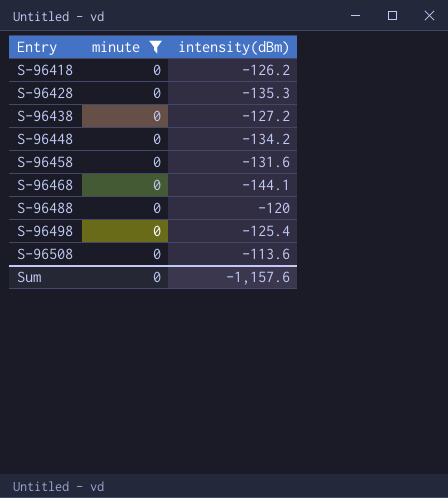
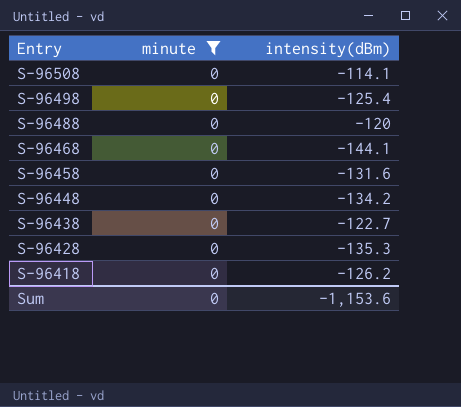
row order: Entry ascending -> Entry descending
S-96508 | intensity(dBm): -113.6 -> -114.1
S-96438 | intensity(dBm): -127.2 -> -122.7
Sum | intensity(dBm): -1,157.6 -> -1,153.6

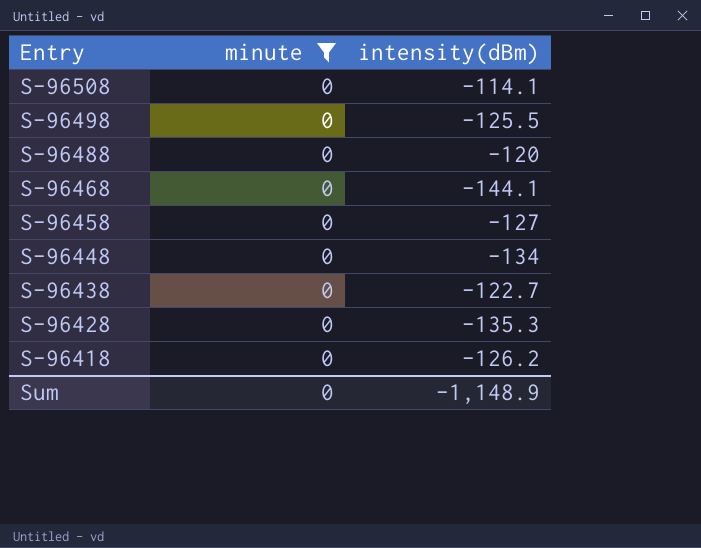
S-96498 | intensity(dBm): -125.4 -> -125.5
S-96458 | intensity(dBm): -131.6 -> -127
S-96448 | intensity(dBm): -134.2 -> -134
Sum | intensity(dBm): -1,153.6 -> -1,148.9

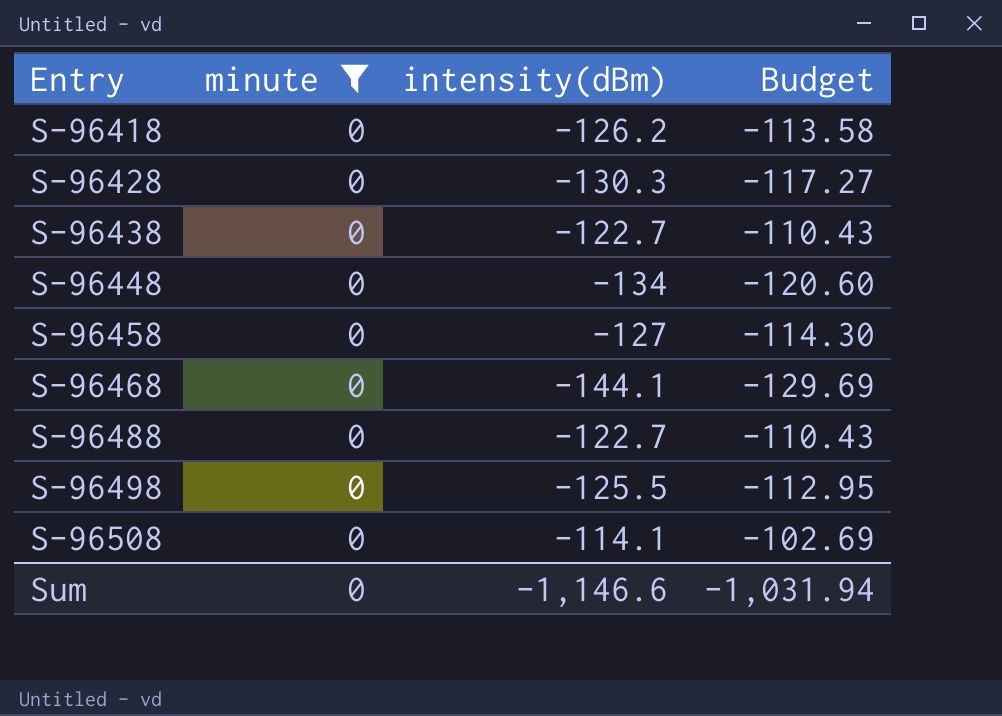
row order: Entry descending -> Entry ascending
column Budget | formula: none -> [intensity(dBm)] * 0.9
S-96428 | intensity(dBm): -135.3 -> -130.3
S-96488 | intensity(dBm): -120 -> -122.7
Sum | intensity(dBm): -1,148.9 -> -1,146.6

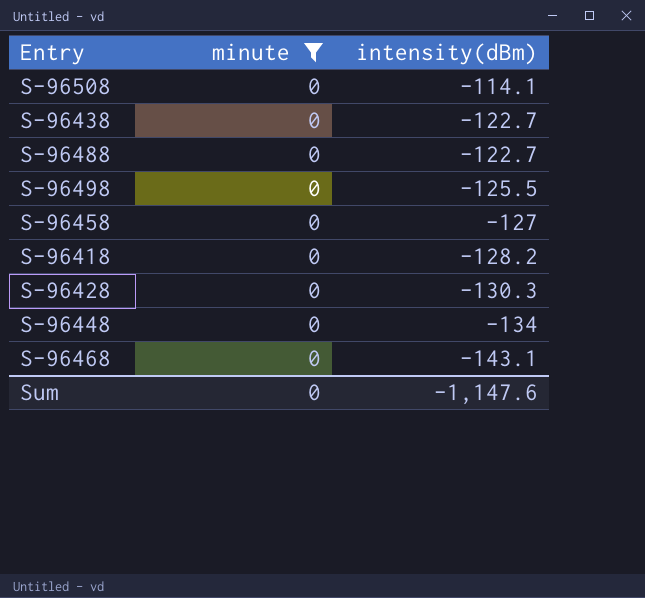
row order: Entry ascending -> intensity(dBm) descending
column Budget | formula: [intensity(dBm)] * 0.9 -> none
S-96418 | intensity(dBm): -126.2 -> -128.2
S-96468 | intensity(dBm): -144.1 -> -143.1
Sum | intensity(dBm): -1,146.6 -> -1,147.6

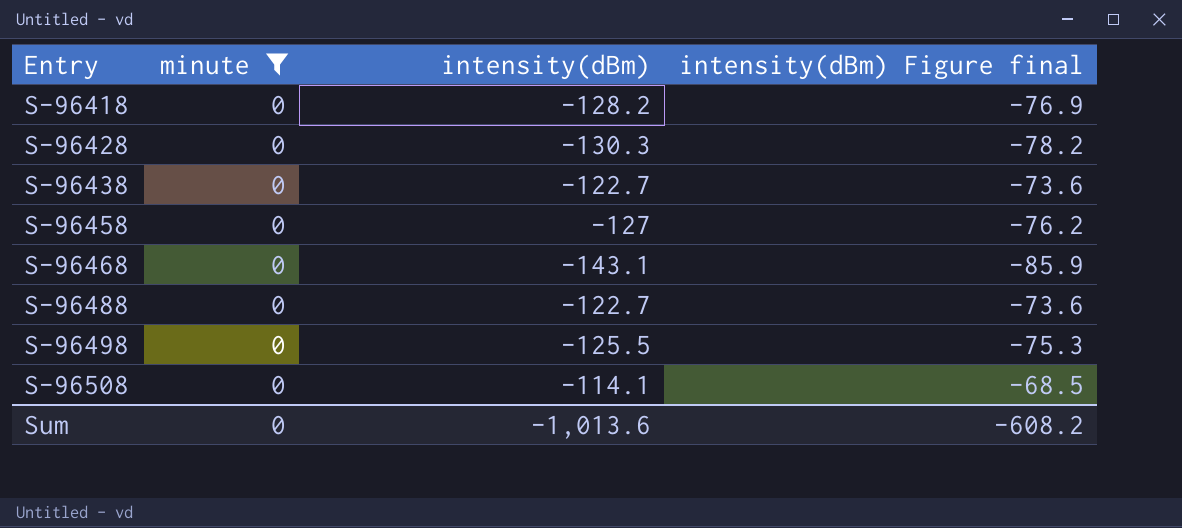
row order: intensity(dBm) descending -> Entry ascending
column intensity(dBm) Figure final | formula: none -> [intensity(dBm)] * 0.6
row S-96448: 0 | -134 -> none
Sum | intensity(dBm): -1,147.6 -> -1,013.6

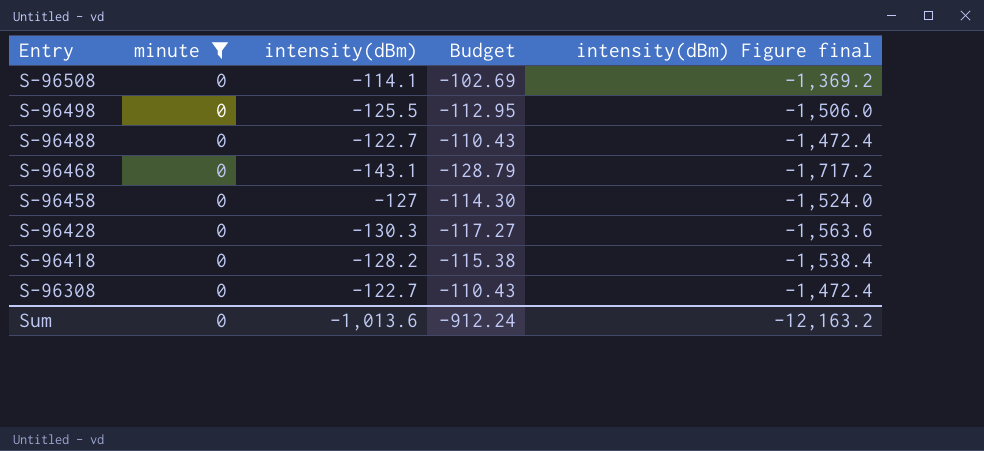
row order: Entry ascending -> Entry descending
column Budget | formula: none -> [intensity(dBm)] * 0.9
column intensity(dBm) Figure final | formula: [intensity(dBm)] * 0.6 -> [intensity(dBm)] * 12
row S-96438: 0 | -122.7 | -73.6 -> none
row S-96308: none -> 0 | -122.7 | -110.43 | -1,472.4
Sum | intensity(dBm) Figure final: -608.2 -> -12,163.2

